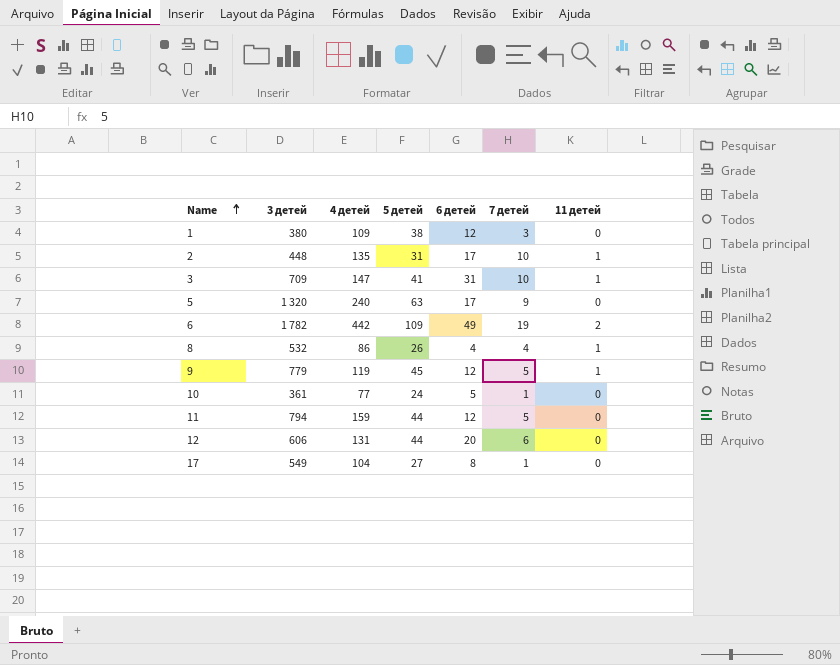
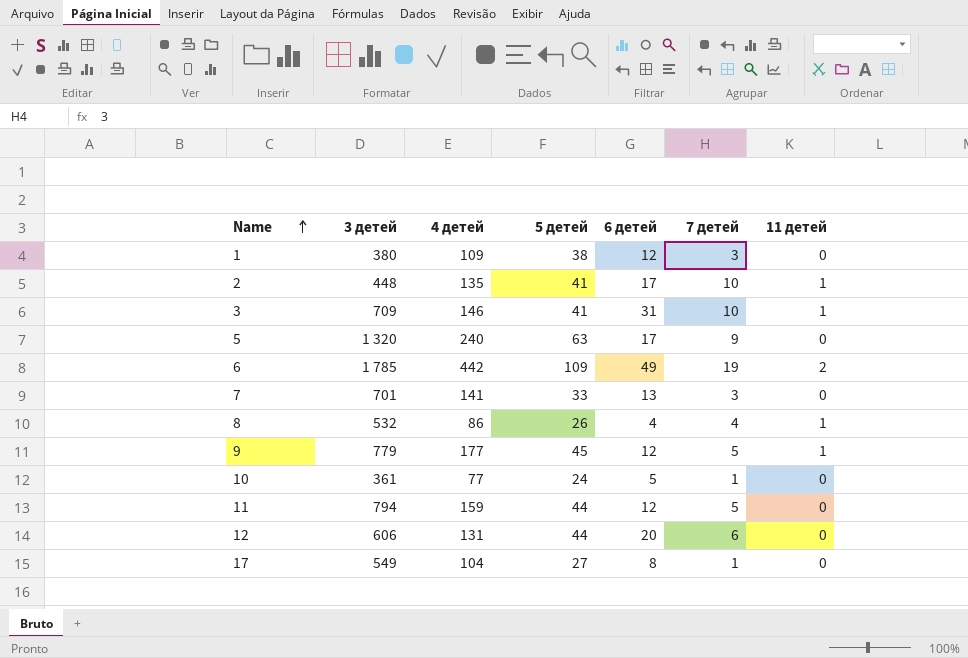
2 | 5 детей: 31 -> 41
3 | 4 детей: 147 -> 146
6 | 3 детей: 1 782 -> 1 785
row 7: none -> 701 | 141 | 33 | 13 | 3 | 0
9 | 4 детей: 119 -> 177

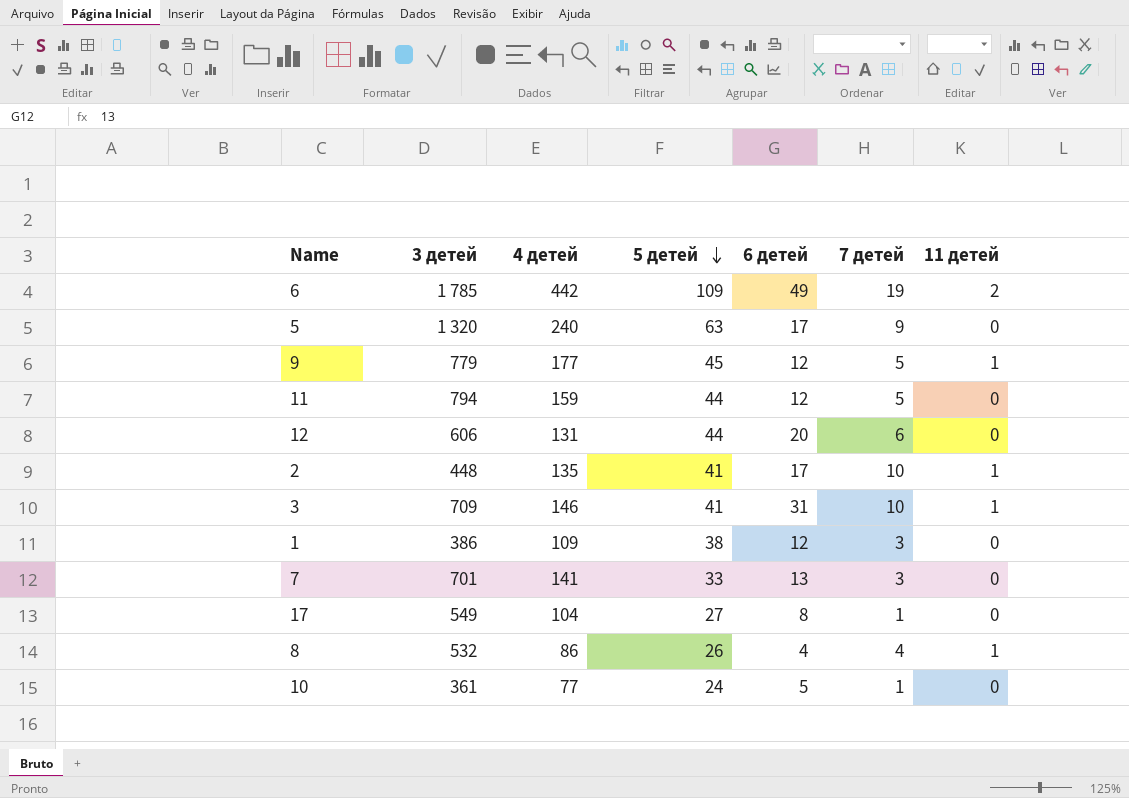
row order: Name ascending -> 5 детей descending
1 | 3 детей: 380 -> 386

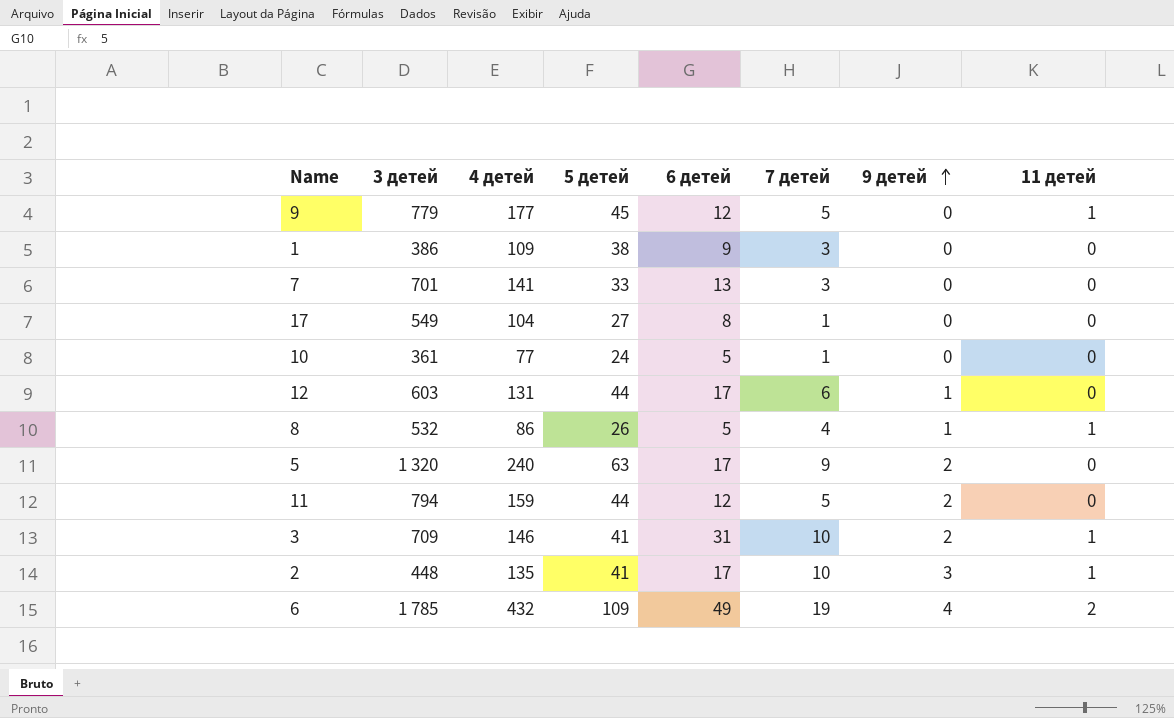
row order: 5 детей descending -> 9 детей ascending
column 9 детей | position: none -> 7
1 | 6 детей: 12 -> 9
12 | 3 детей: 606 -> 603
12 | 6 детей: 20 -> 17
8 | 6 детей: 4 -> 5
6 | 4 детей: 442 -> 432

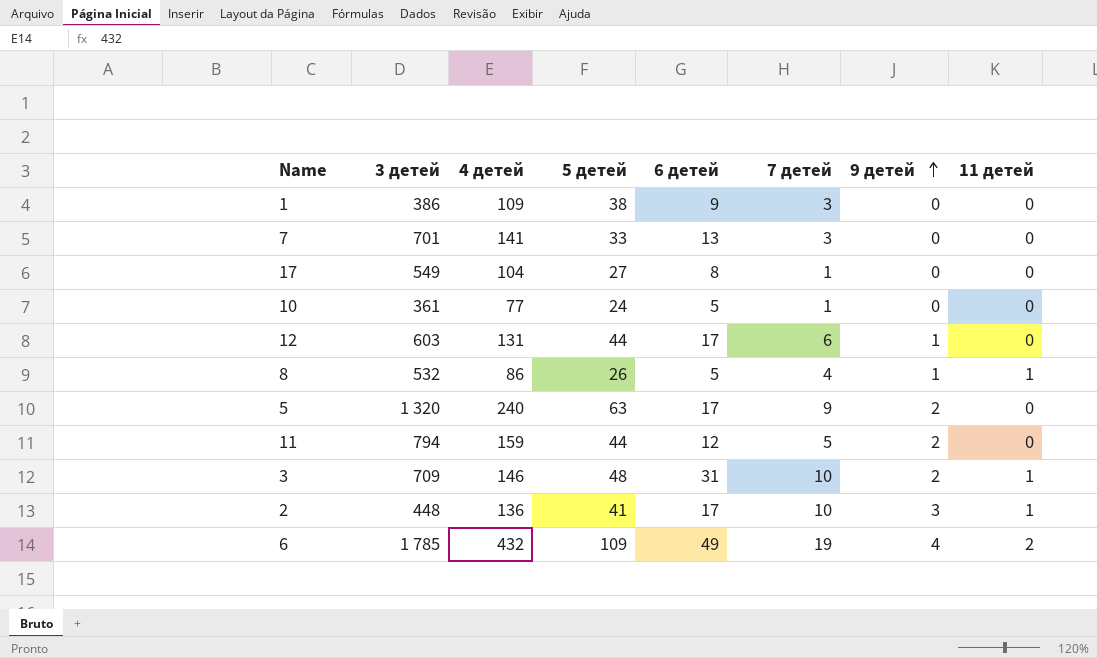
row 9: 779 | 177 | 45 | 12 | 5 | 0 | 1 -> none
3 | 5 детей: 41 -> 48
2 | 4 детей: 135 -> 136

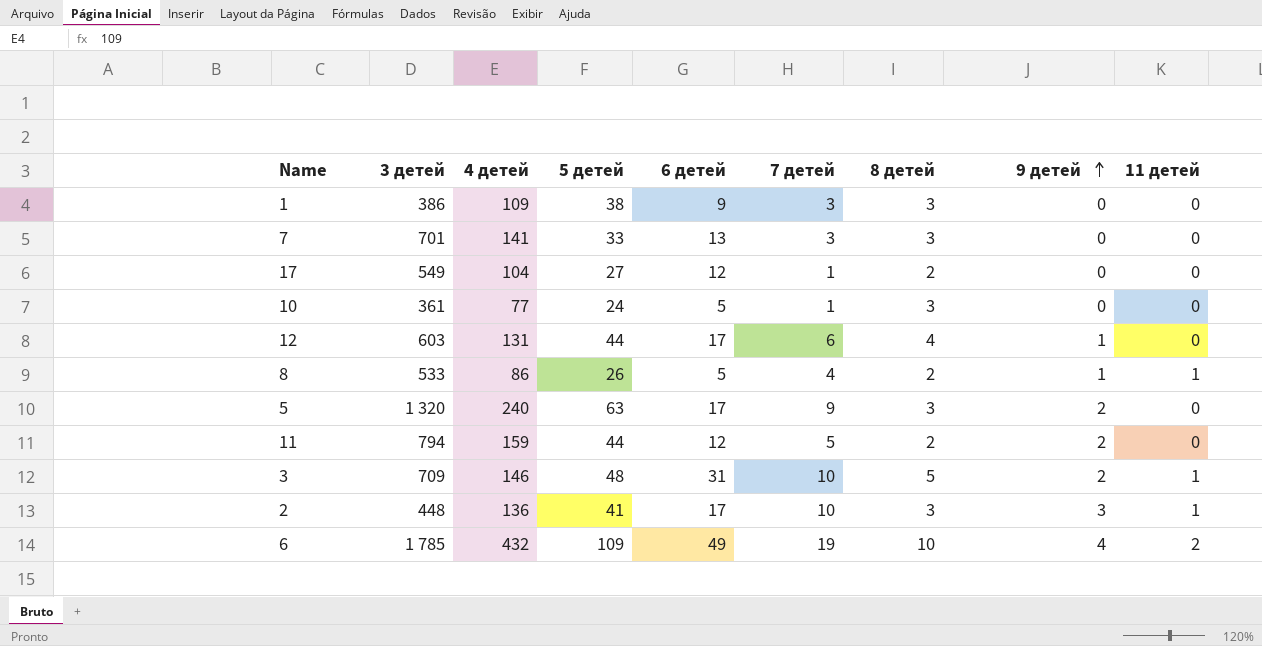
column 8 детей | position: none -> 7
17 | 6 детей: 8 -> 12
8 | 3 детей: 532 -> 533

